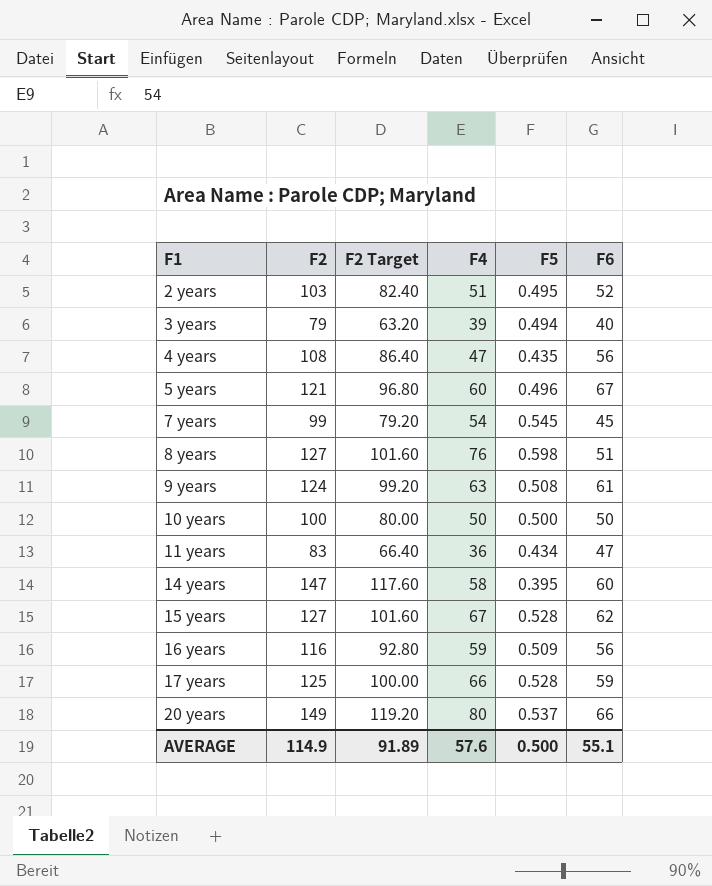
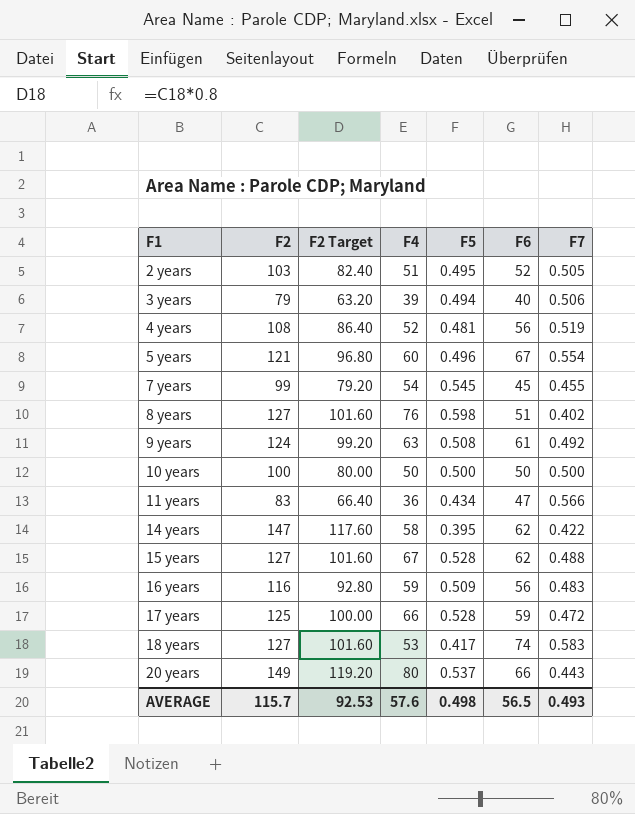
column F7 | formula: none -> [F6] / [F2]
4 years | F4: 47 -> 52
4 years | F5: 0.435 -> 0.481
14 years | F6: 60 -> 62
row 18 years: none -> 127 | 101.60 | 53 | 0.417 | 74 | 0.583
AVERAGE | F2: 114.9 -> 115.7
AVERAGE | F2 Target: 91.89 -> 92.53
AVERAGE | F5: 0.500 -> 0.498
AVERAGE | F6: 55.1 -> 56.5

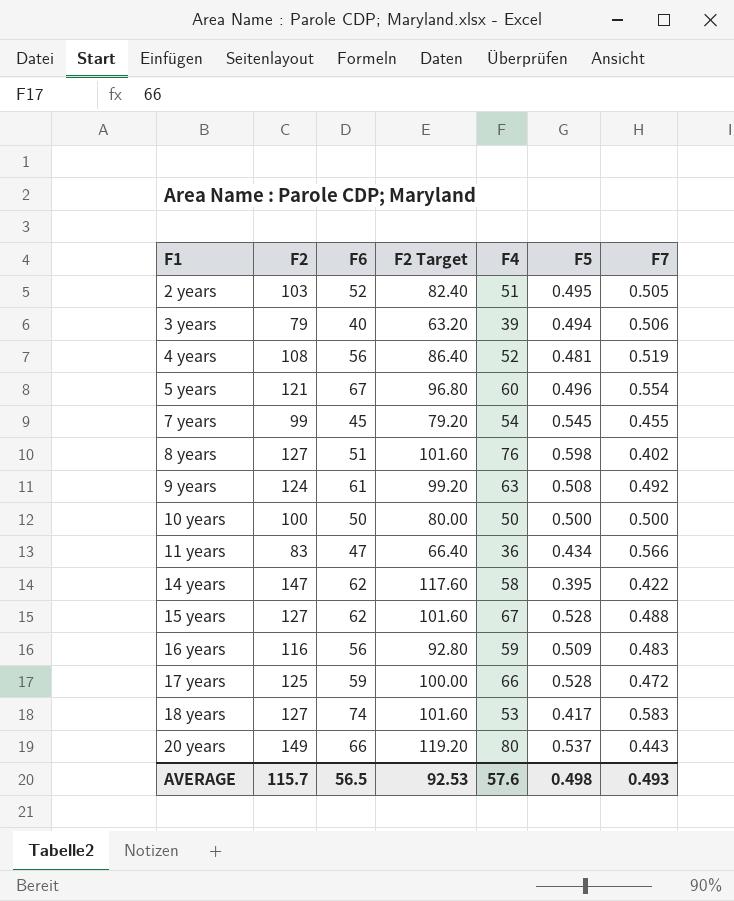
column F6 | position: 6 -> 3

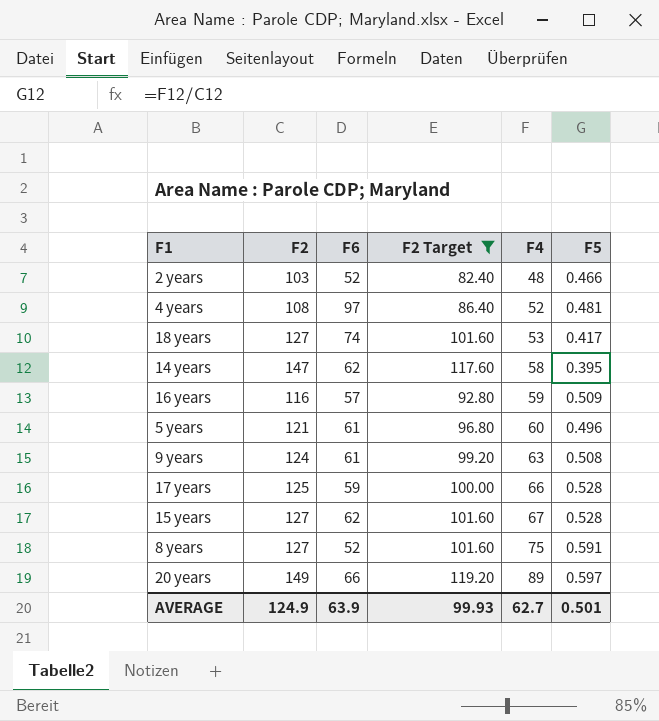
filter: none -> F2 Target >= 82.40
row order: F1 ascending -> F4 ascending
column F7 | formula: [F6] / [F2] -> none
2 years | F4: 51 -> 48
2 years | F5: 0.495 -> 0.466
4 years | F6: 56 -> 97
16 years | F6: 56 -> 57
5 years | F6: 67 -> 61
8 years | F6: 51 -> 52
8 years | F4: 76 -> 75
8 years | F5: 0.598 -> 0.591
20 years | F4: 80 -> 89
20 years | F5: 0.537 -> 0.597
AVERAGE | F2: 115.7 -> 124.9
AVERAGE | F6: 56.5 -> 63.9
AVERAGE | F2 Target: 92.53 -> 99.93
AVERAGE | F4: 57.6 -> 62.7
AVERAGE | F5: 0.498 -> 0.501

